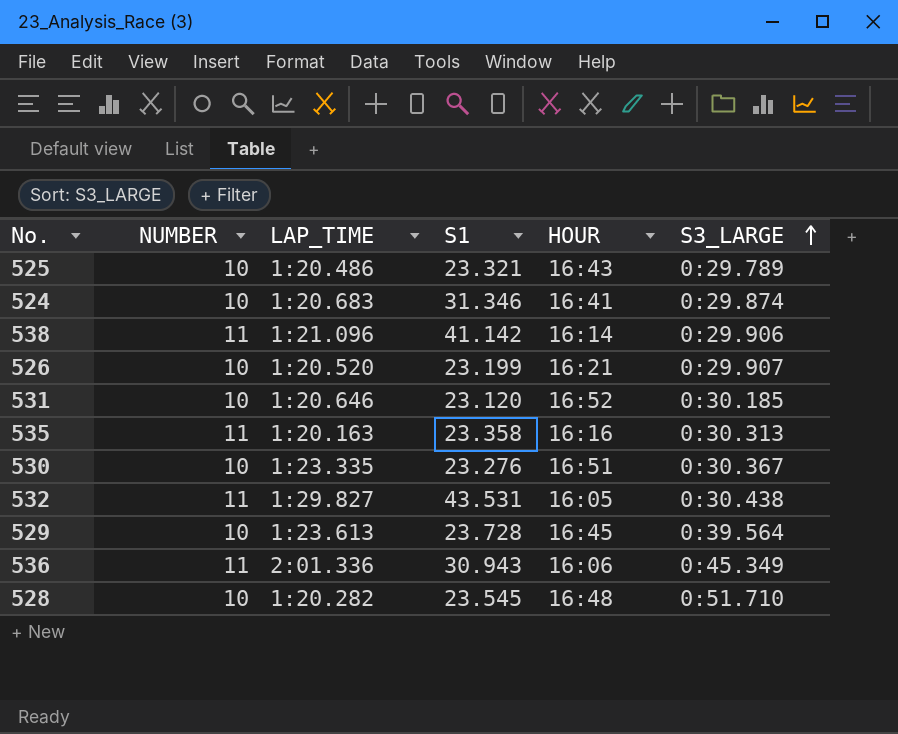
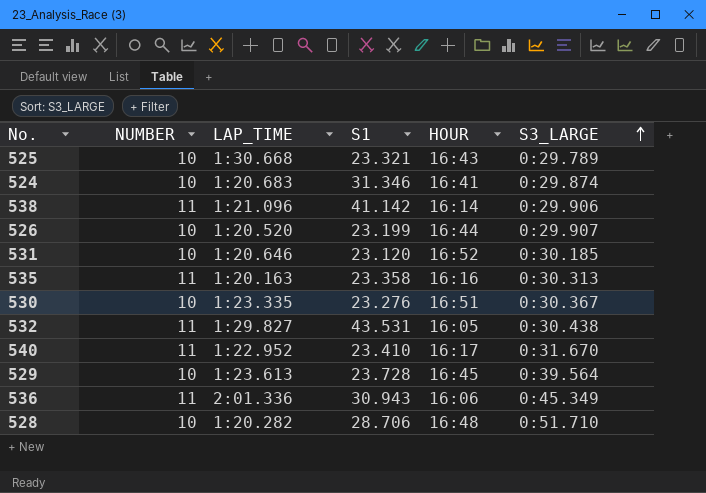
525 | LAP_TIME: 1:20.486 -> 1:30.668
526 | HOUR: 16:21 -> 16:44
row 540: none -> 11 | 1:22.952 | 23.410 | 16:17 | 0:31.670
528 | S1: 23.545 -> 28.706

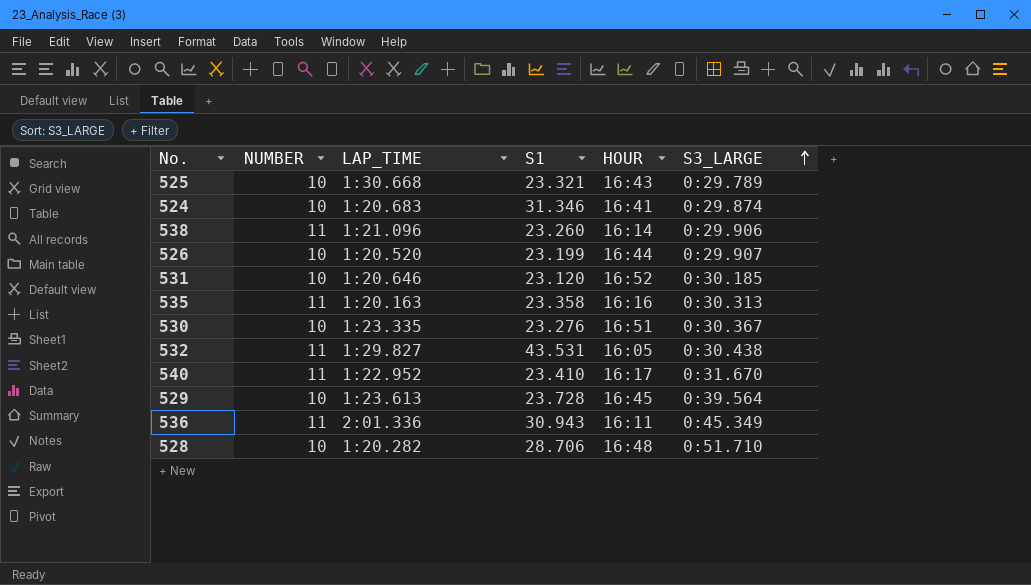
538 | S1: 41.142 -> 23.260
536 | HOUR: 16:06 -> 16:11

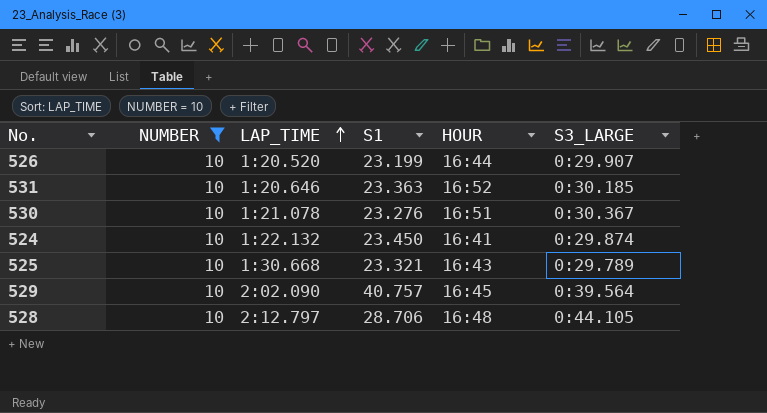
filter: none -> NUMBER = 10
row order: S3_LARGE ascending -> LAP_TIME ascending
531 | S1: 23.120 -> 23.363
530 | LAP_TIME: 1:23.335 -> 1:21.078
524 | LAP_TIME: 1:20.683 -> 1:22.132
524 | S1: 31.346 -> 23.450
529 | LAP_TIME: 1:23.613 -> 2:02.090
529 | S1: 23.728 -> 40.757
528 | LAP_TIME: 1:20.282 -> 2:12.797
528 | S3_LARGE: 0:51.710 -> 0:44.105

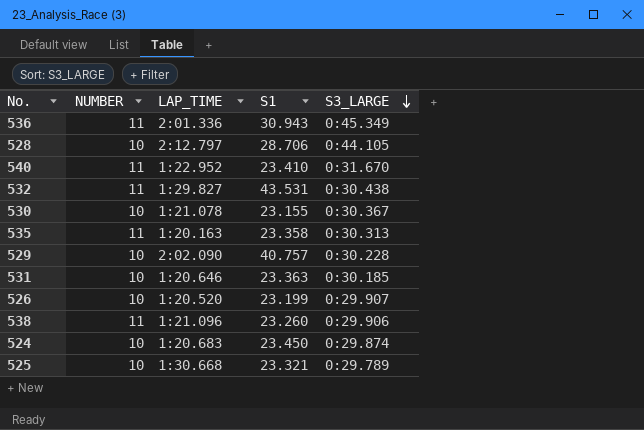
filter: NUMBER = 10 -> none
row order: LAP_TIME ascending -> S3_LARGE descending
column HOUR | position: 5 -> none
530 | S1: 23.276 -> 23.155
529 | S3_LARGE: 0:39.564 -> 0:30.228
524 | LAP_TIME: 1:22.132 -> 1:20.683

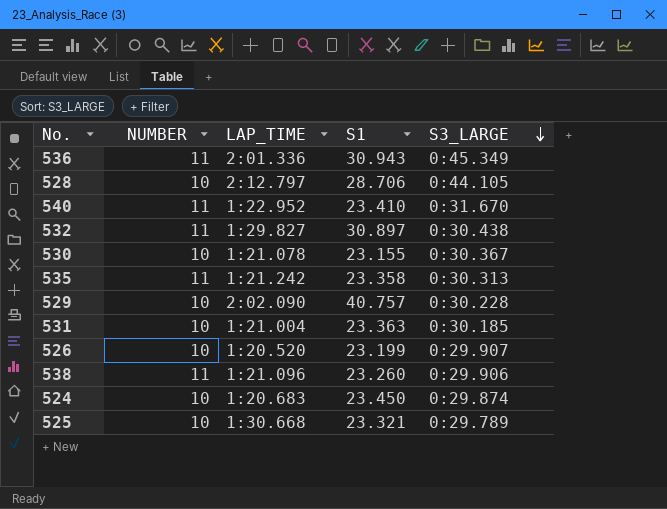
532 | S1: 43.531 -> 30.897
535 | LAP_TIME: 1:20.163 -> 1:21.242
531 | LAP_TIME: 1:20.646 -> 1:21.004

